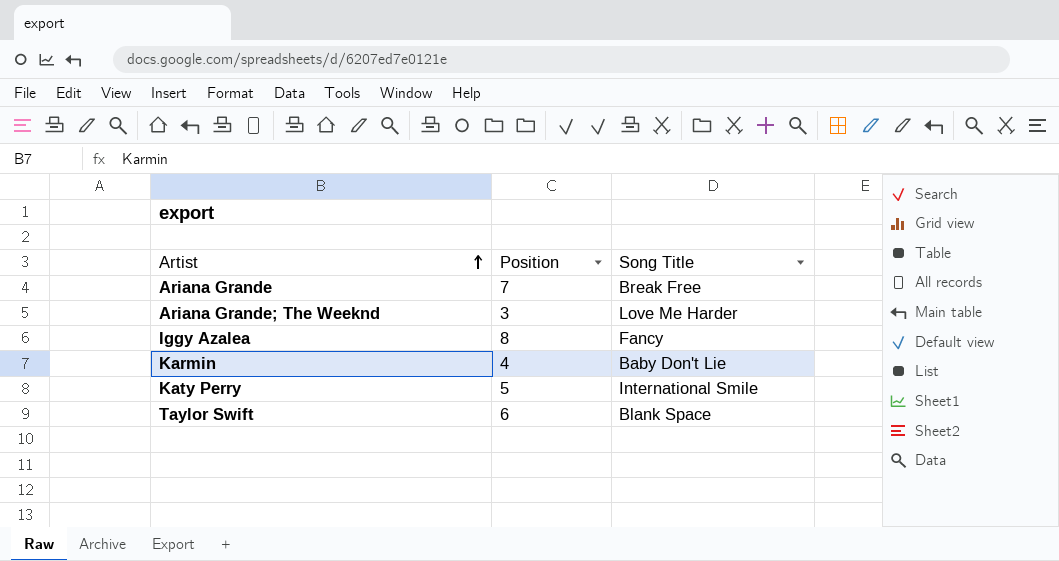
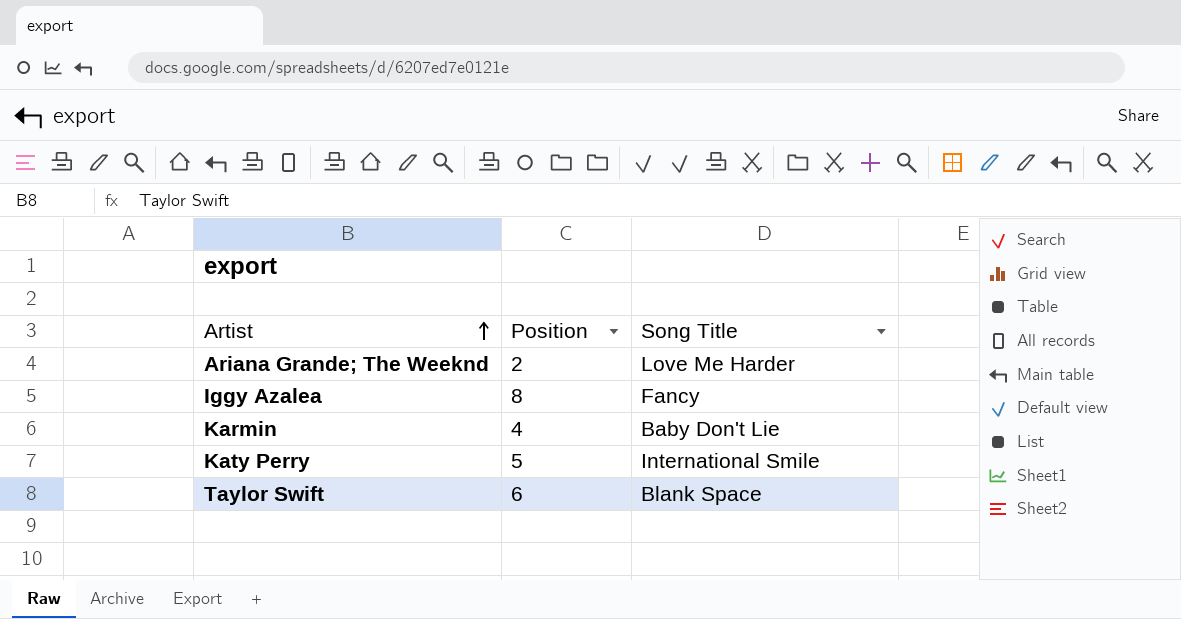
row Ariana Grande: 7 | Break Free -> none
Ariana Grande; The Weeknd | Position: 3 -> 2

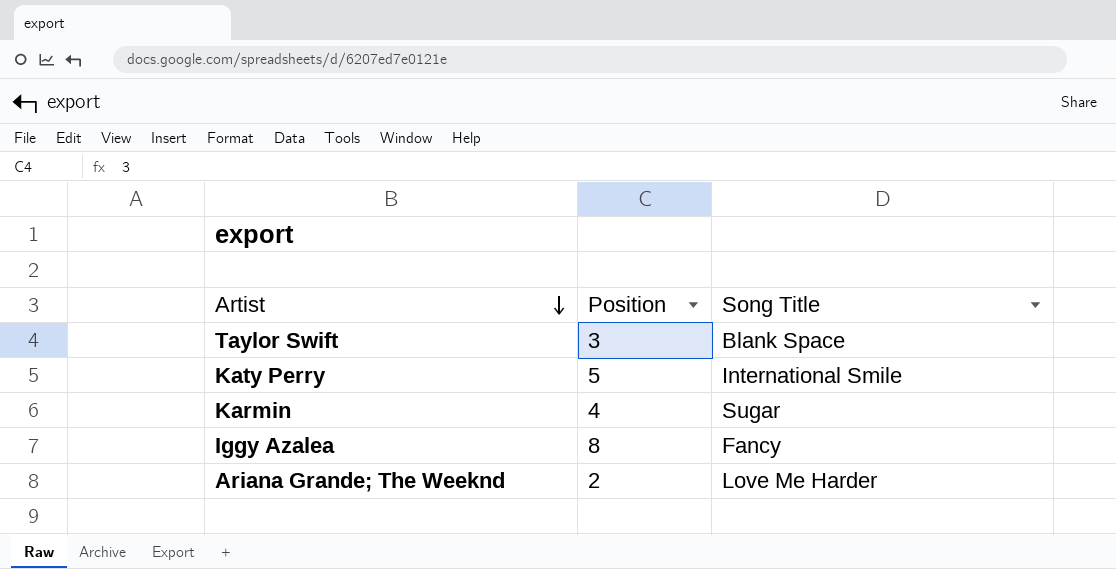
row order: Artist ascending -> Artist descending
Taylor Swift | Position: 6 -> 3
Karmin | Song Title: Baby Don't Lie -> Sugar

